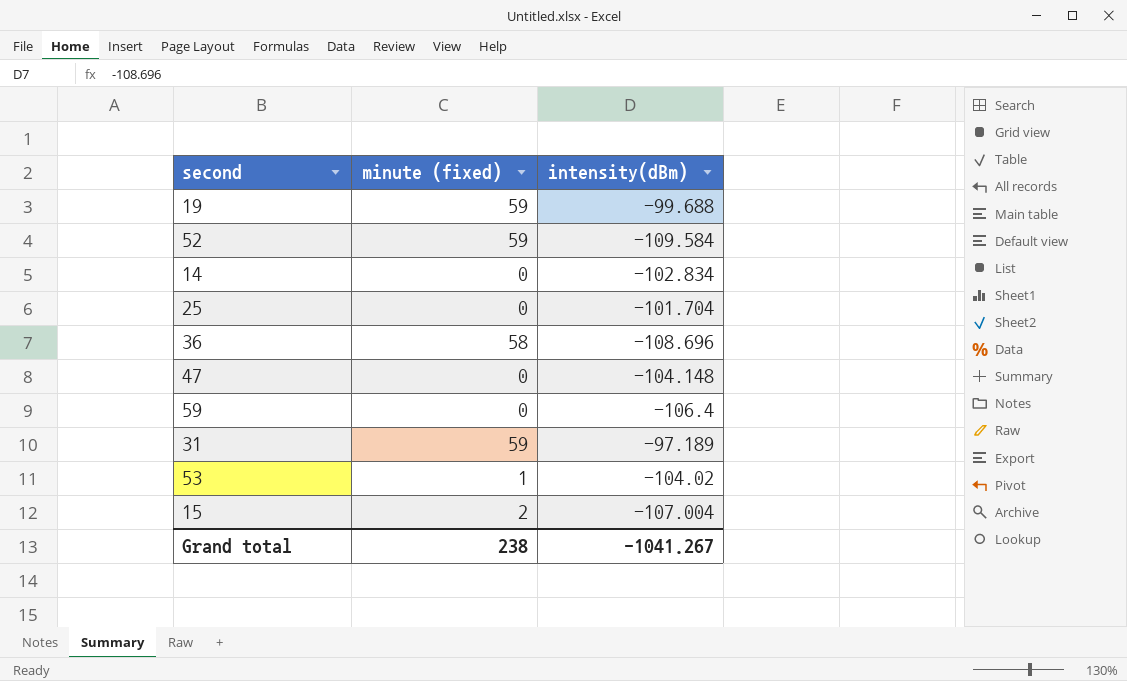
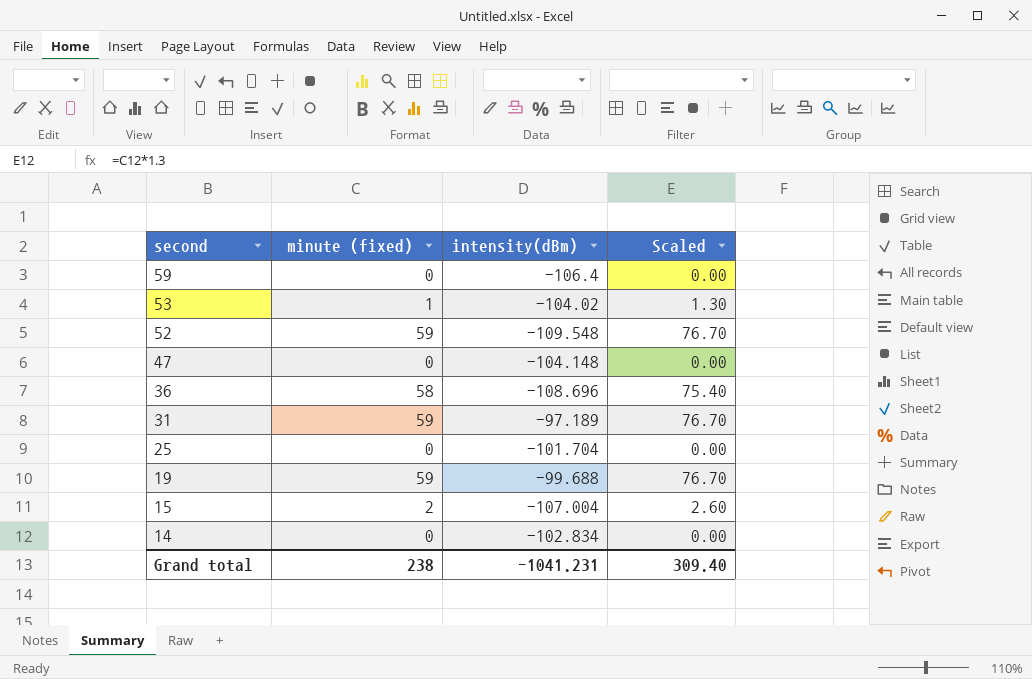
row order: none -> second descending
column Scaled | formula: none -> [minute (fixed)] * 1.3
52 | intensity(dBm): -109.584 -> -109.548
Grand total | intensity(dBm): -1041.267 -> -1041.231

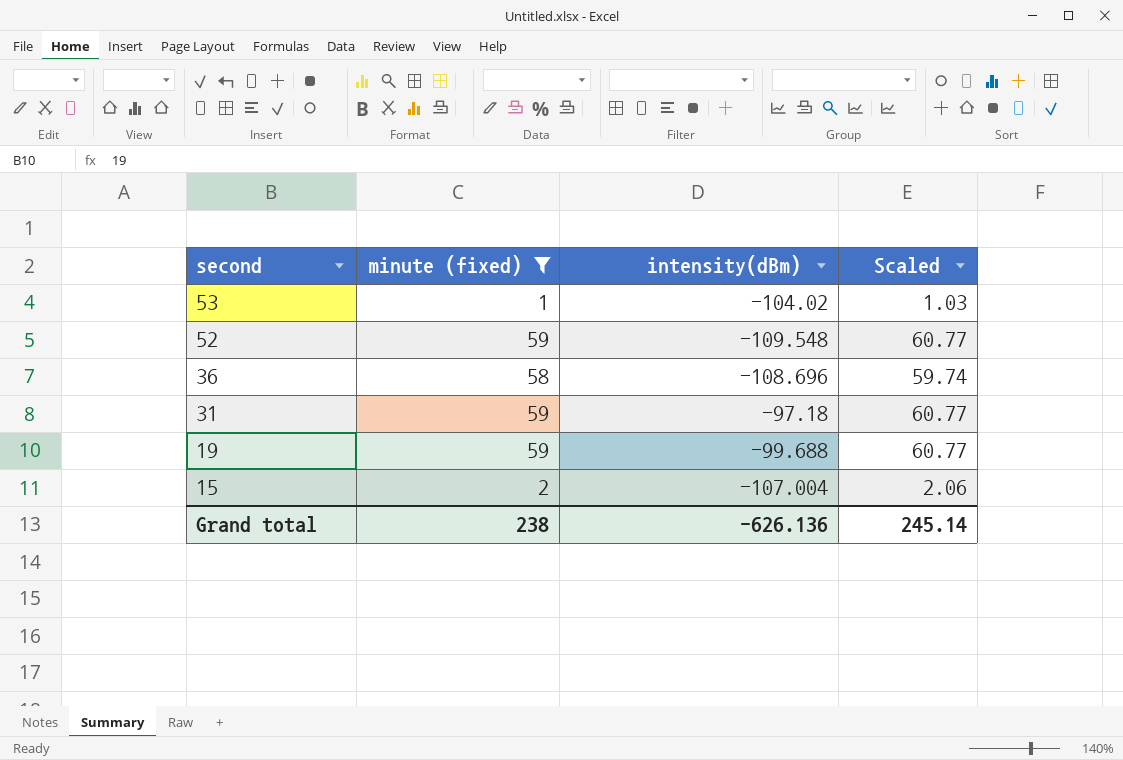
filter: none -> minute (fixed) != 0
column Scaled | formula: [minute (fixed)] * 1.3 -> [minute (fixed)] * 1.03
31 | intensity(dBm): -97.189 -> -97.18
Grand total | intensity(dBm): -1041.231 -> -626.136
Grand total | Scaled: 309.40 -> 245.14

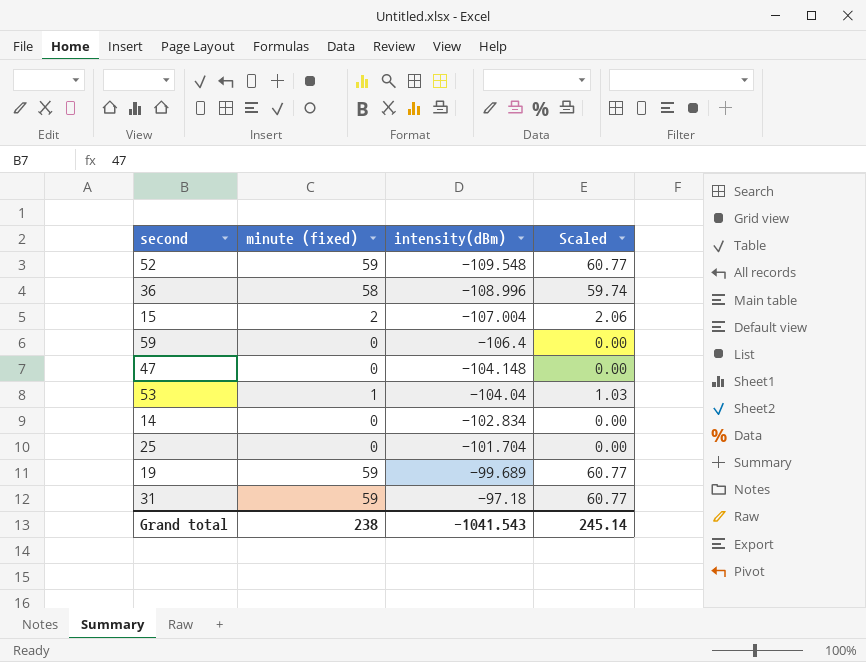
filter: minute (fixed) != 0 -> none
row order: second descending -> intensity(dBm) ascending
36 | intensity(dBm): -108.696 -> -108.996
53 | intensity(dBm): -104.02 -> -104.04
19 | intensity(dBm): -99.688 -> -99.689
Grand total | intensity(dBm): -626.136 -> -1041.543

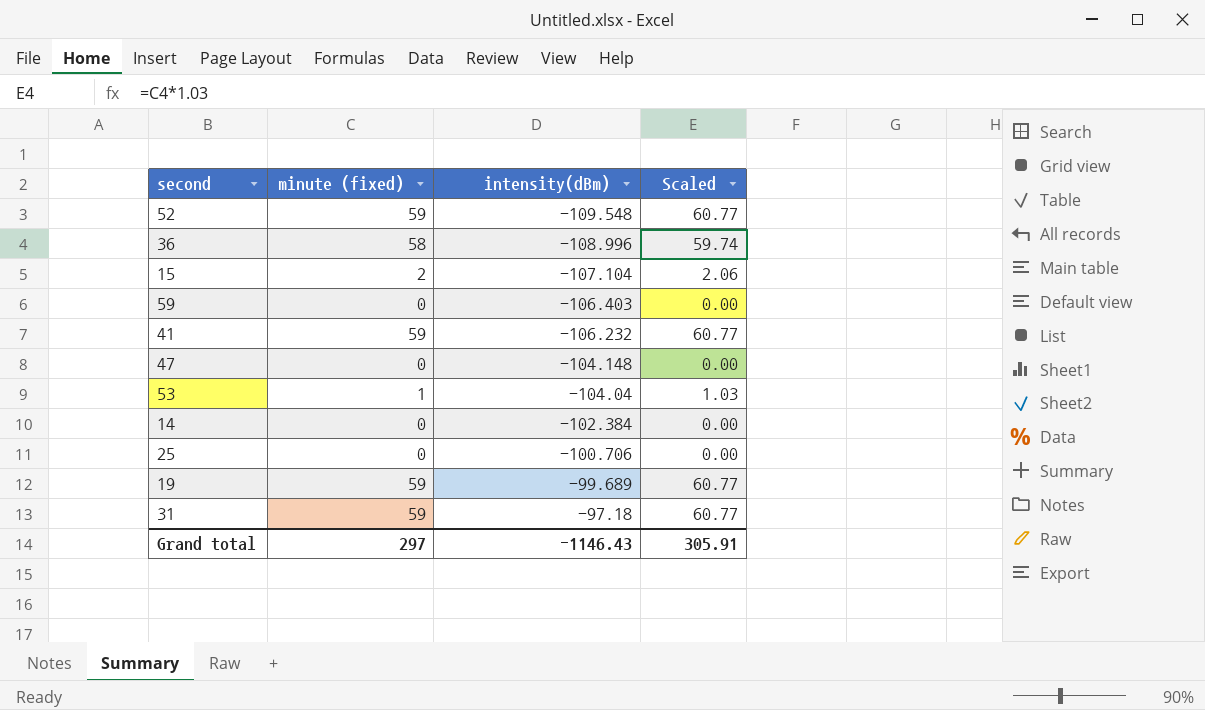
15 | intensity(dBm): -107.004 -> -107.104
59 | intensity(dBm): -106.4 -> -106.403
row 41: none -> 59 | -106.232 | 60.77
14 | intensity(dBm): -102.834 -> -102.384
25 | intensity(dBm): -101.704 -> -100.706
Grand total | minute (fixed): 238 -> 297
Grand total | intensity(dBm): -1041.543 -> -1146.43
Grand total | Scaled: 245.14 -> 305.91

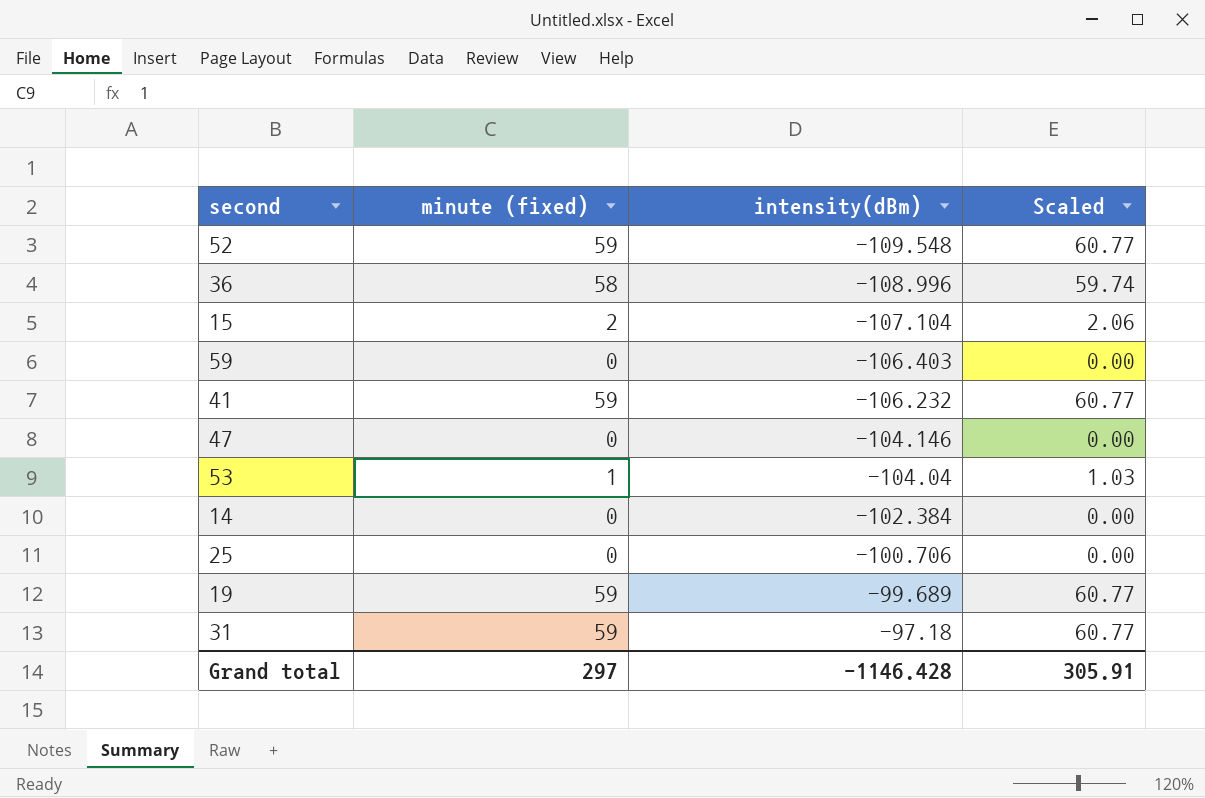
47 | intensity(dBm): -104.148 -> -104.146
Grand total | intensity(dBm): -1146.43 -> -1146.428

